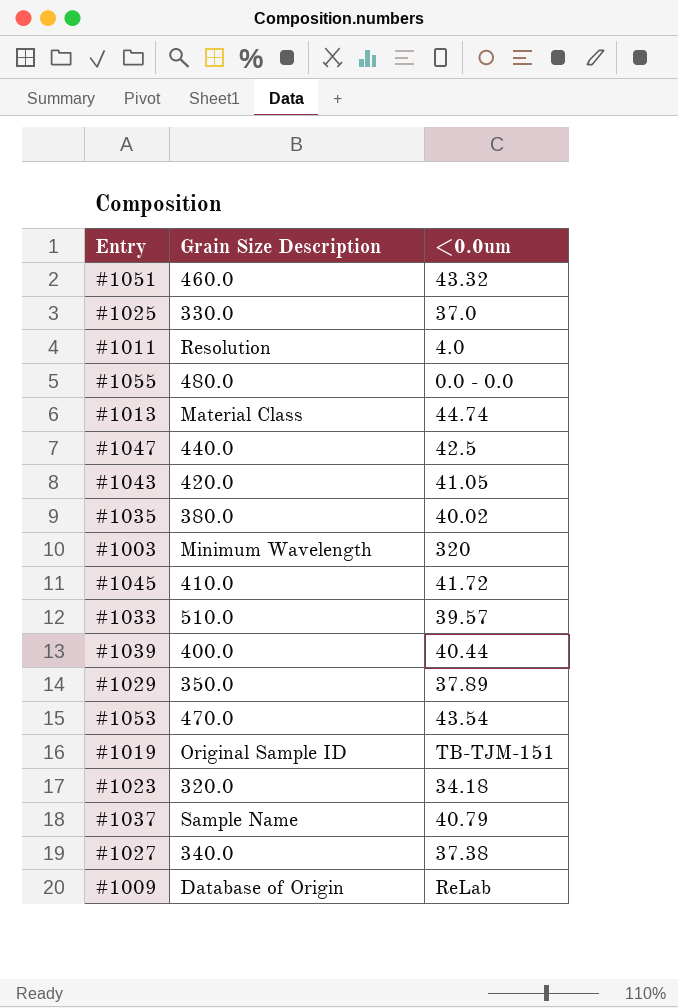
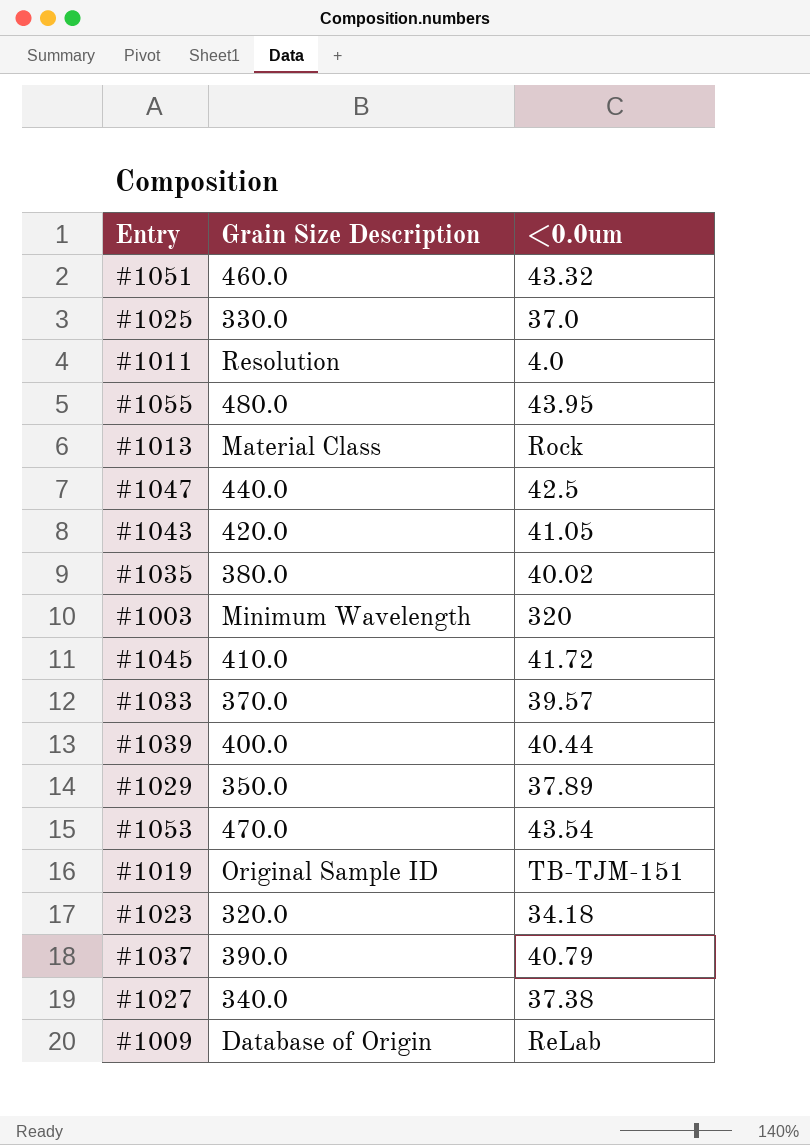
#1055 | <0.0um: 0.0 - 0.0 -> 43.95
#1013 | <0.0um: 44.74 -> Rock
#1033 | Grain Size Description: 510.0 -> 370.0
#1037 | Grain Size Description: Sample Name -> 390.0

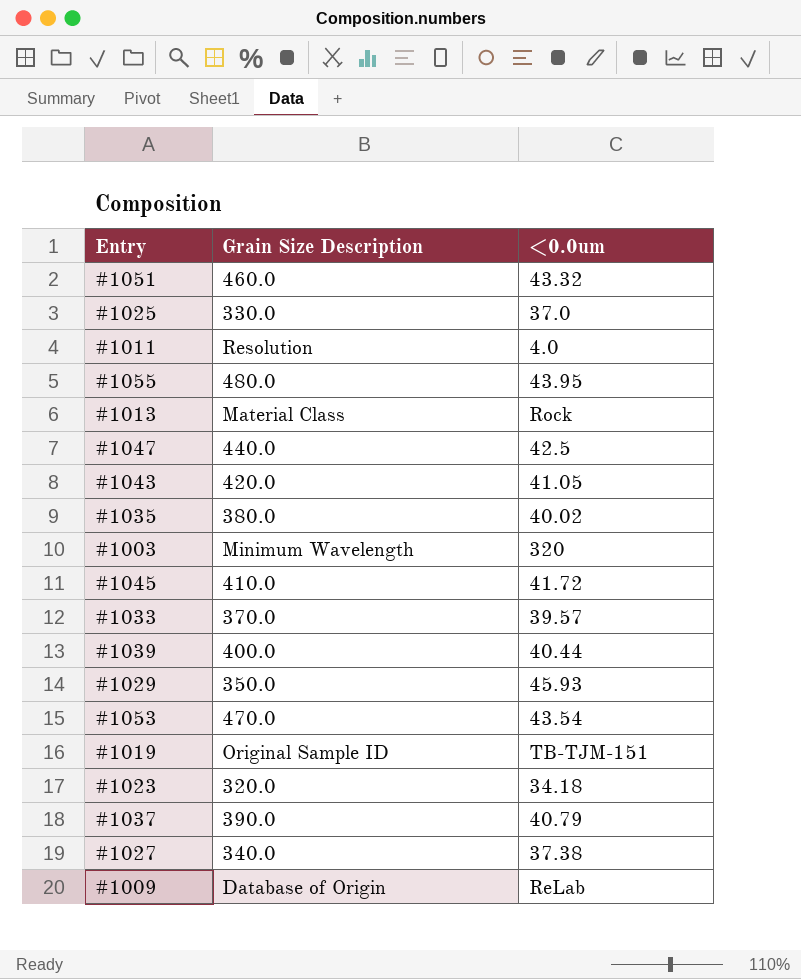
#1029 | <0.0um: 37.89 -> 45.93

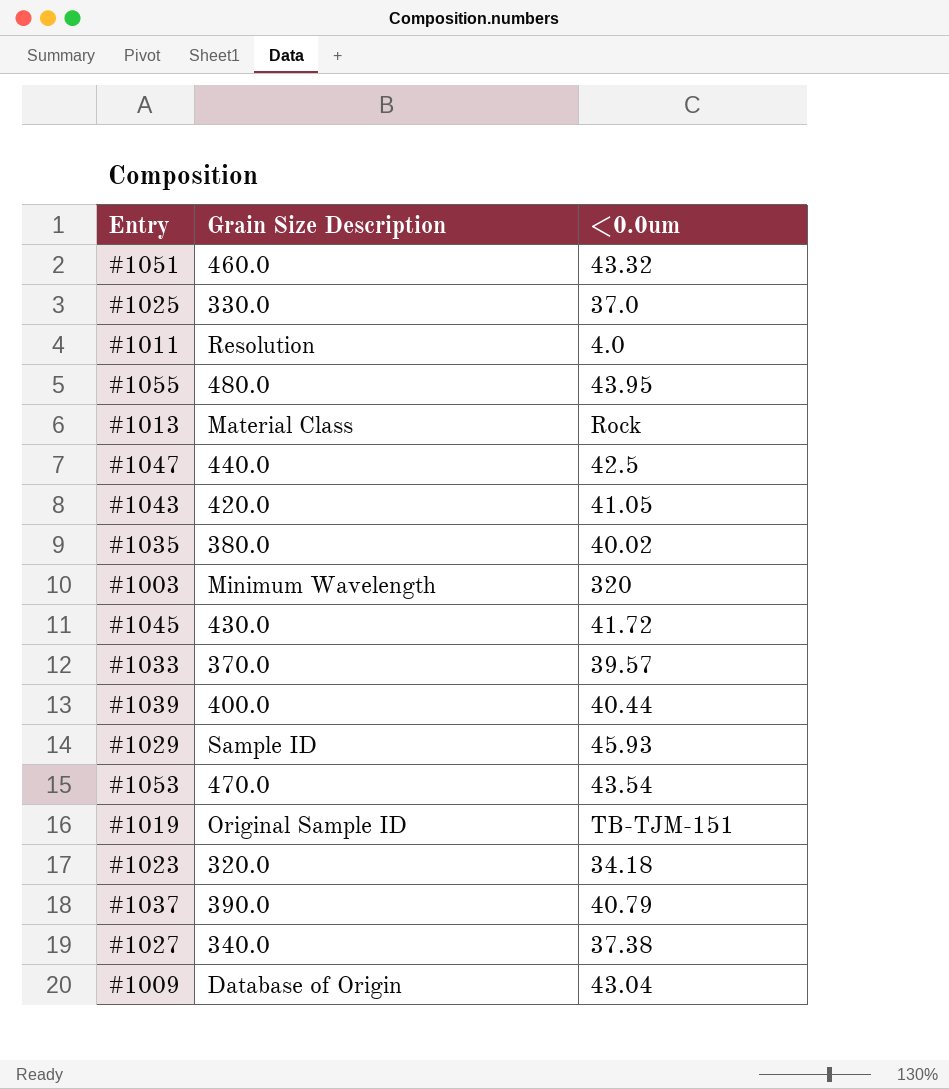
#1045 | Grain Size Description: 410.0 -> 430.0
#1029 | Grain Size Description: 350.0 -> Sample ID
#1009 | <0.0um: ReLab -> 43.04

